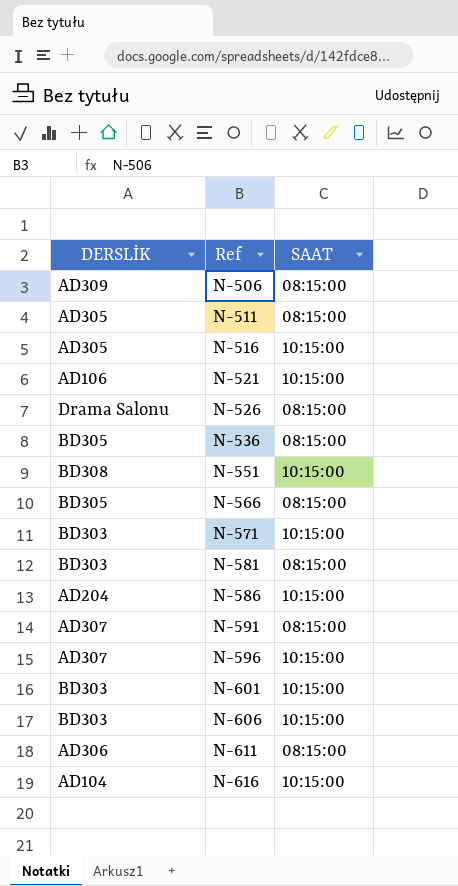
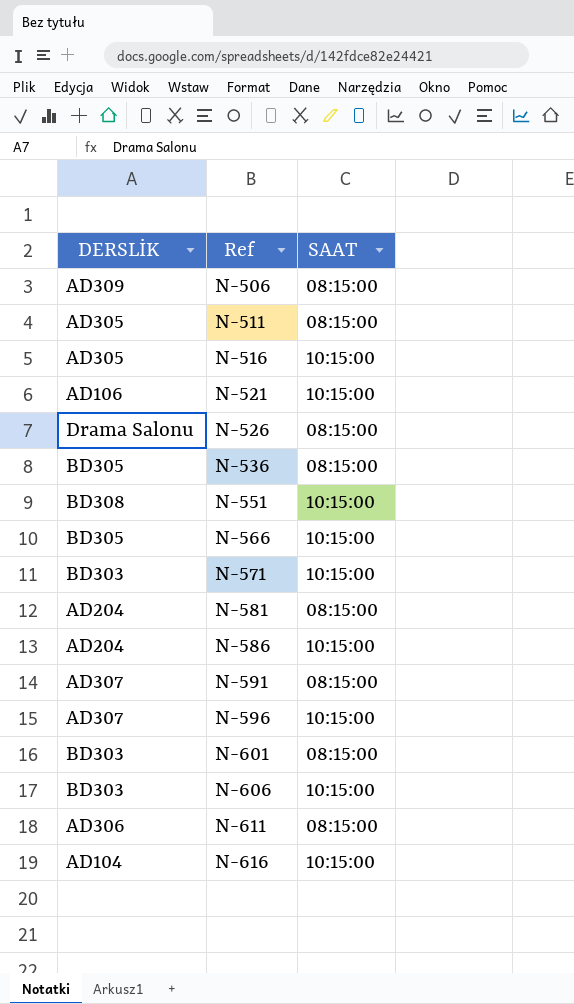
N-566 | SAAT: 08:15:00 -> 10:15:00
N-581 | DERSLİK: BD303 -> AD204
N-601 | SAAT: 10:15:00 -> 08:15:00

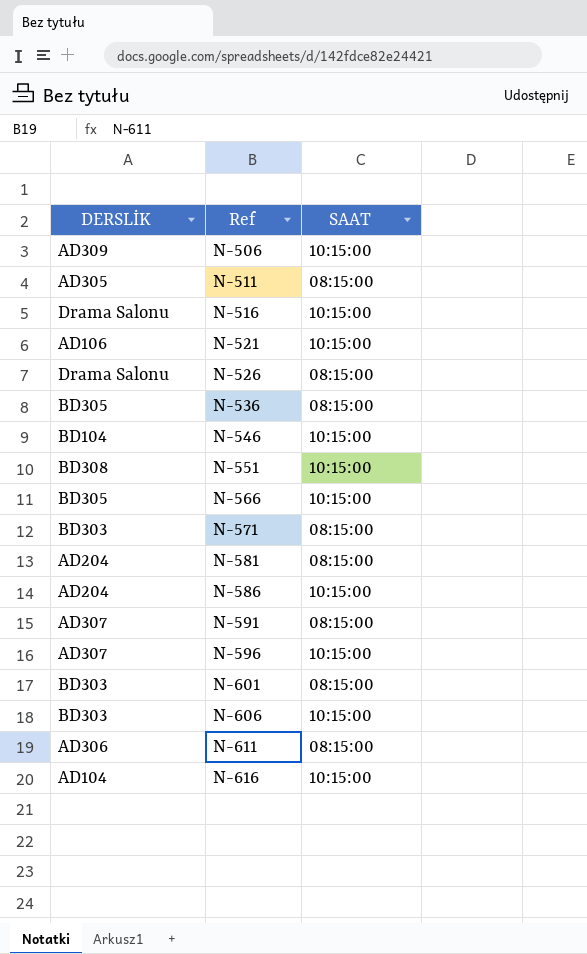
N-506 | SAAT: 08:15:00 -> 10:15:00
N-516 | DERSLİK: AD305 -> Drama Salonu
row N-546: none -> BD104 | 10:15:00
N-571 | SAAT: 10:15:00 -> 08:15:00

